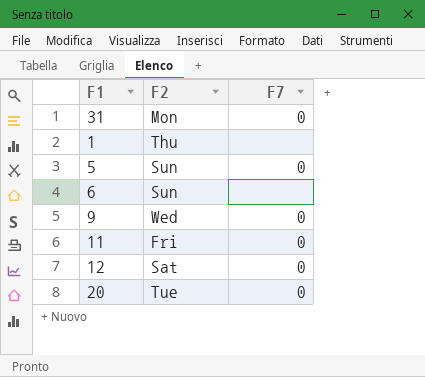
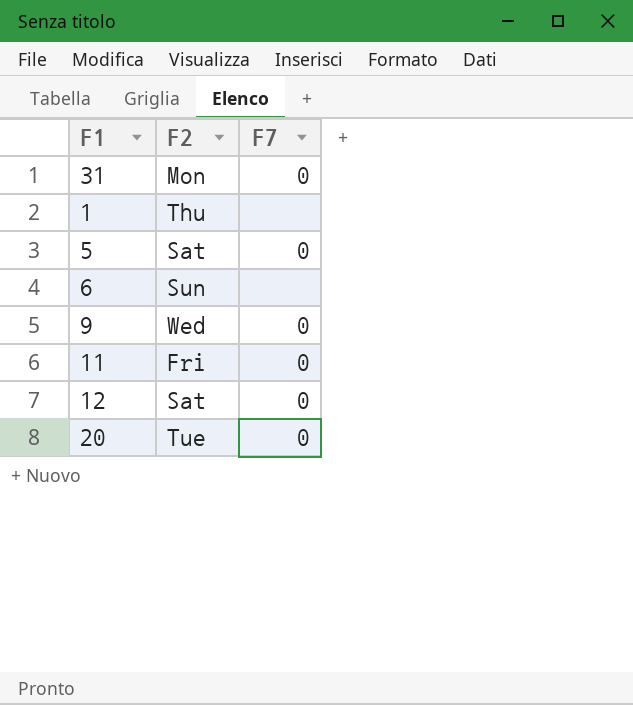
5 | F2: Sun -> Sat

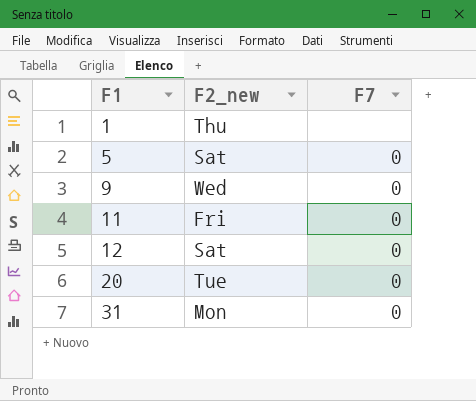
row order: none -> F1 ascending
column name: F2 -> F2_new
row 6: Sun | none -> none

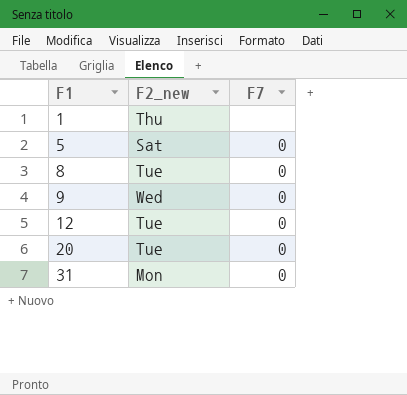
row 11: Fri | 0 -> none
row 8: none -> Tue | 0
12 | F2_new: Sat -> Tue

